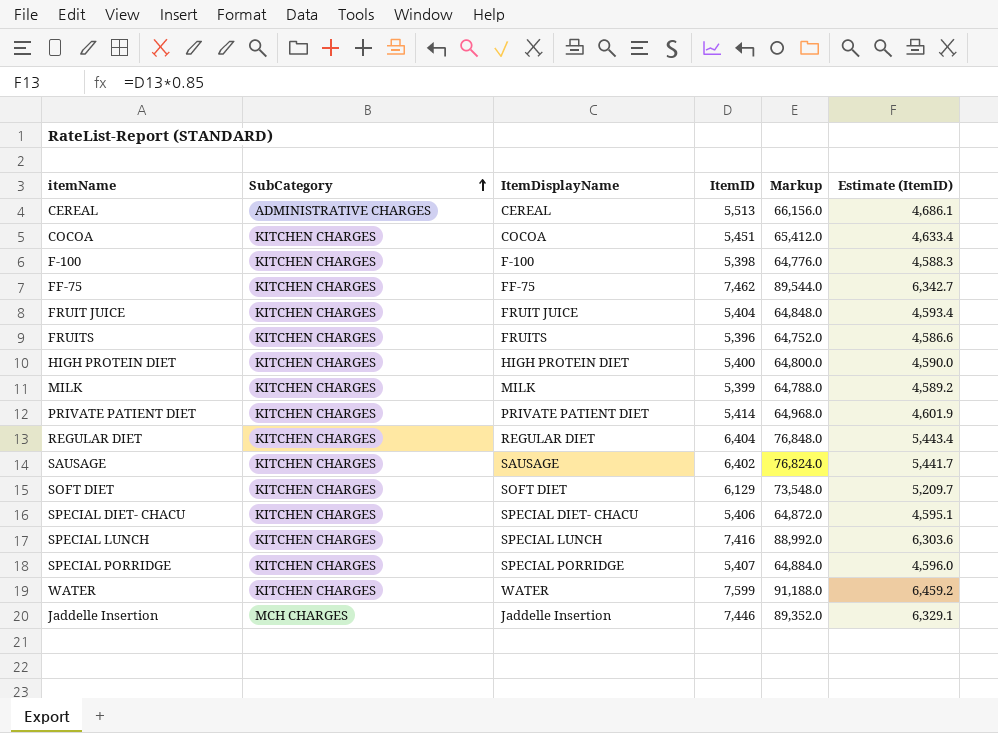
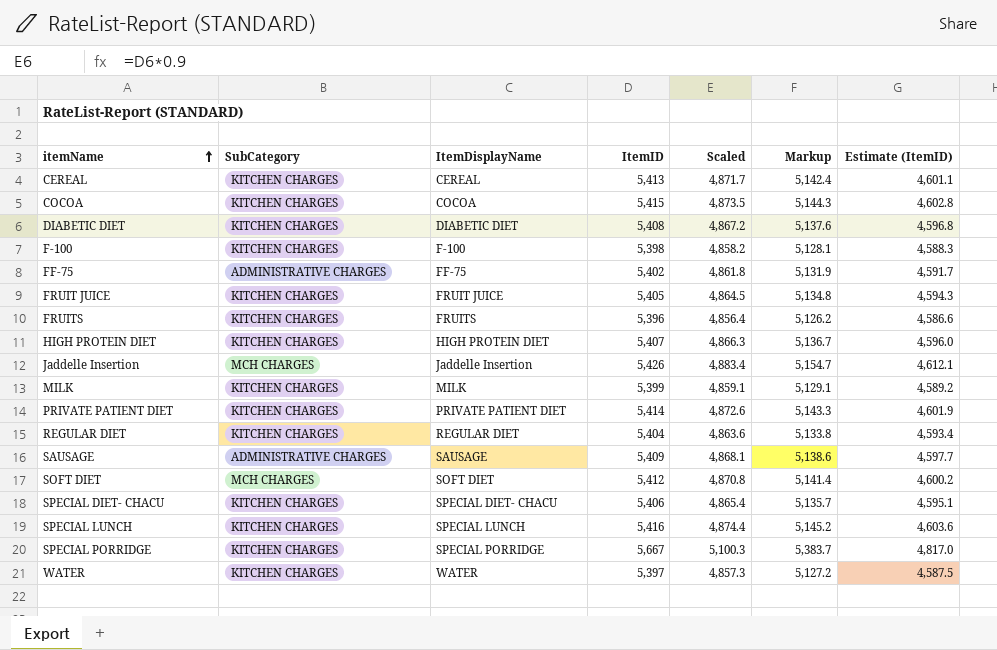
row order: SubCategory ascending -> itemName ascending
column Scaled | formula: none -> [ItemID] * 0.9
column Markup | formula: [ItemID] * 12 -> [ItemID] * 0.95
CEREAL | SubCategory: ADMINISTRATIVE CHARGES -> KITCHEN CHARGES
CEREAL | ItemID: 5,513 -> 5,413
CEREAL | Estimate (ItemID): 4,686.1 -> 4,601.1
COCOA | ItemID: 5,451 -> 5,415
COCOA | Estimate (ItemID): 4,633.4 -> 4,602.8
row DIABETIC DIET: none -> KITCHEN CHARGES | DIABETIC DIET | 5,408 | 4,867.2 | 5,137.6 | 4,596.8
FF-75 | SubCategory: KITCHEN CHARGES -> ADMINISTRATIVE CHARGES
FF-75 | ItemID: 7,462 -> 5,402
FF-75 | Estimate (ItemID): 6,342.7 -> 4,591.7
FRUIT JUICE | ItemID: 5,404 -> 5,405
FRUIT JUICE | Estimate (ItemID): 4,593.4 -> 4,594.3
HIGH PROTEIN DIET | ItemID: 5,400 -> 5,407
HIGH PROTEIN DIET | Estimate (ItemID): 4,590.0 -> 4,596.0
Jaddelle Insertion | ItemID: 7,446 -> 5,426
Jaddelle Insertion | Estimate (ItemID): 6,329.1 -> 4,612.1
REGULAR DIET | ItemID: 6,404 -> 5,404
REGULAR DIET | Estimate (ItemID): 5,443.4 -> 4,593.4
SAUSAGE | SubCategory: KITCHEN CHARGES -> ADMINISTRATIVE CHARGES
SAUSAGE | ItemID: 6,402 -> 5,409
SAUSAGE | Estimate (ItemID): 5,441.7 -> 4,597.7
SOFT DIET | SubCategory: KITCHEN CHARGES -> MCH CHARGES
SOFT DIET | ItemID: 6,129 -> 5,412
SOFT DIET | Estimate (ItemID): 5,209.7 -> 4,600.2
SPECIAL LUNCH | ItemID: 7,416 -> 5,416
SPECIAL LUNCH | Estimate (ItemID): 6,303.6 -> 4,603.6
SPECIAL PORRIDGE | ItemID: 5,407 -> 5,667
SPECIAL PORRIDGE | Estimate (ItemID): 4,596.0 -> 4,817.0
WATER | ItemID: 7,599 -> 5,397
WATER | Estimate (ItemID): 6,459.2 -> 4,587.5

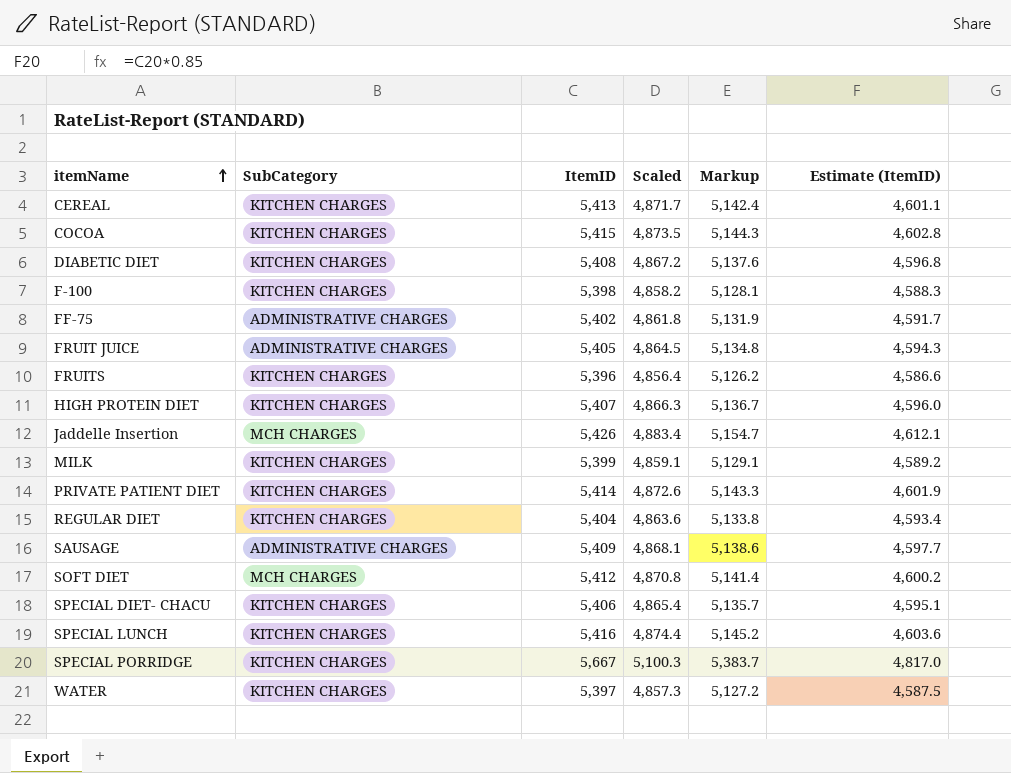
column ItemDisplayName | position: 3 -> none
FRUIT JUICE | SubCategory: KITCHEN CHARGES -> ADMINISTRATIVE CHARGES

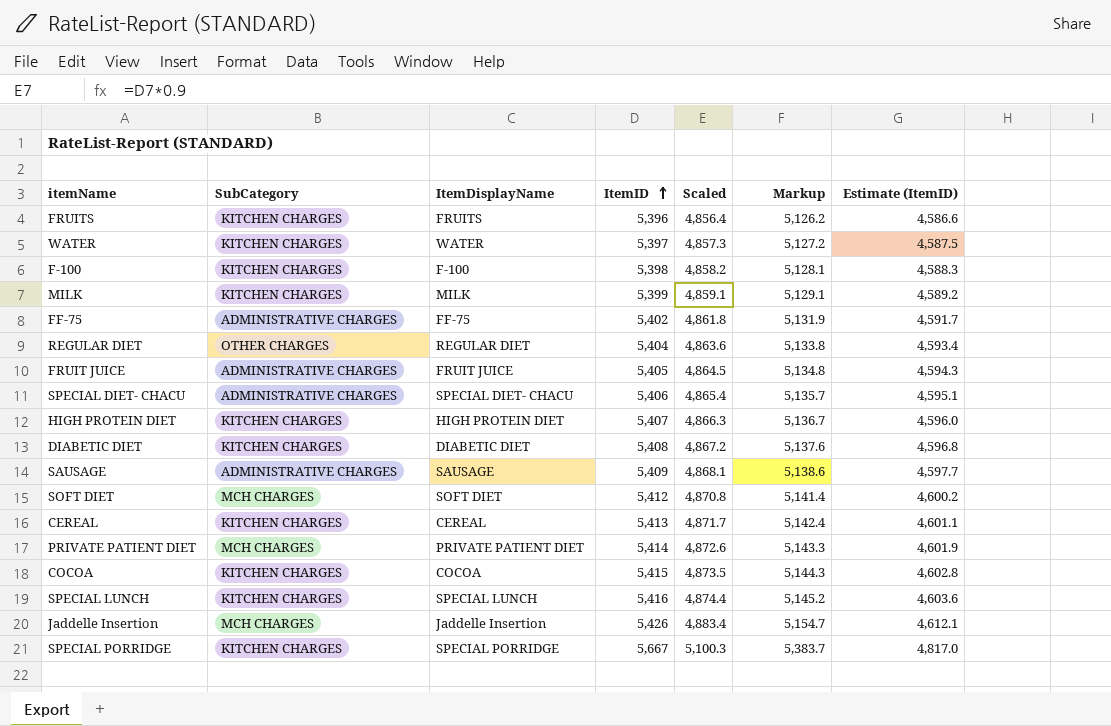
row order: itemName ascending -> ItemID ascending
column ItemDisplayName | position: none -> 3
REGULAR DIET | SubCategory: KITCHEN CHARGES -> OTHER CHARGES
SPECIAL DIET- CHACU | SubCategory: KITCHEN CHARGES -> ADMINISTRATIVE CHARGES
PRIVATE PATIENT DIET | SubCategory: KITCHEN CHARGES -> MCH CHARGES

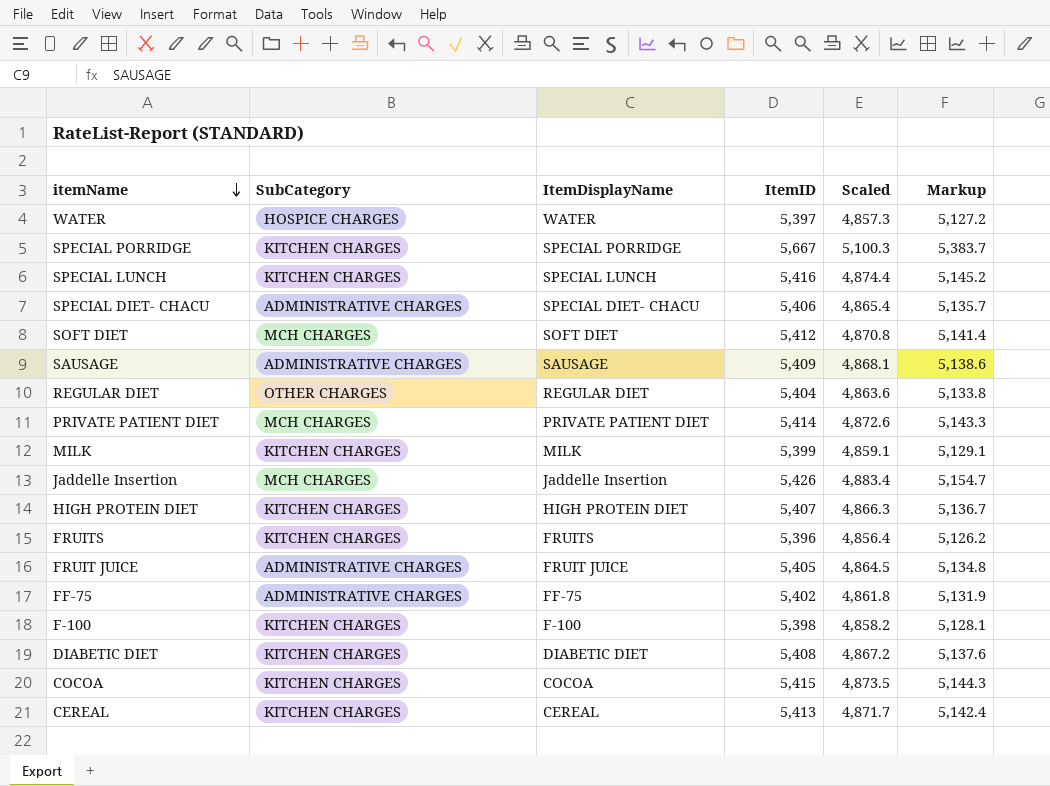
row order: ItemID ascending -> itemName descending
column Estimate (ItemID) | formula: [ItemID] * 0.85 -> none
WATER | SubCategory: KITCHEN CHARGES -> HOSPICE CHARGES

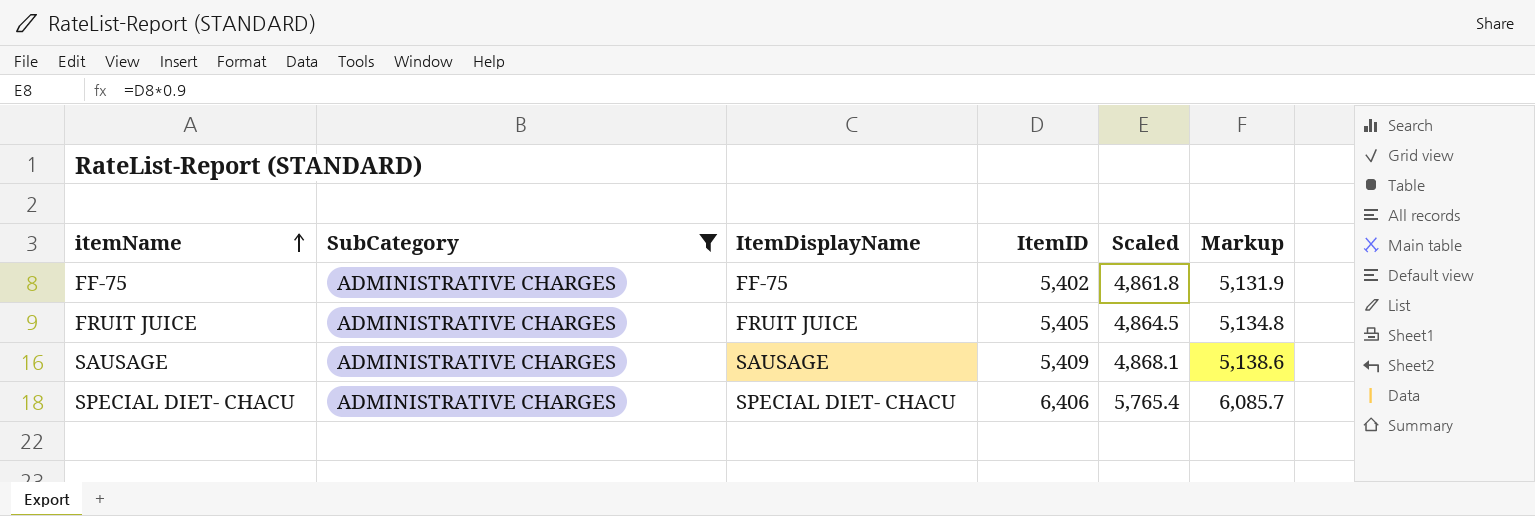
filter: none -> SubCategory = ADMINISTRATIVE CHARGES
row order: itemName descending -> itemName ascending
SPECIAL DIET- CHACU | ItemID: 5,406 -> 6,406
SPECIAL DIET- CHACU | Scaled: 4,865.4 -> 5,765.4
SPECIAL DIET- CHACU | Markup: 5,135.7 -> 6,085.7

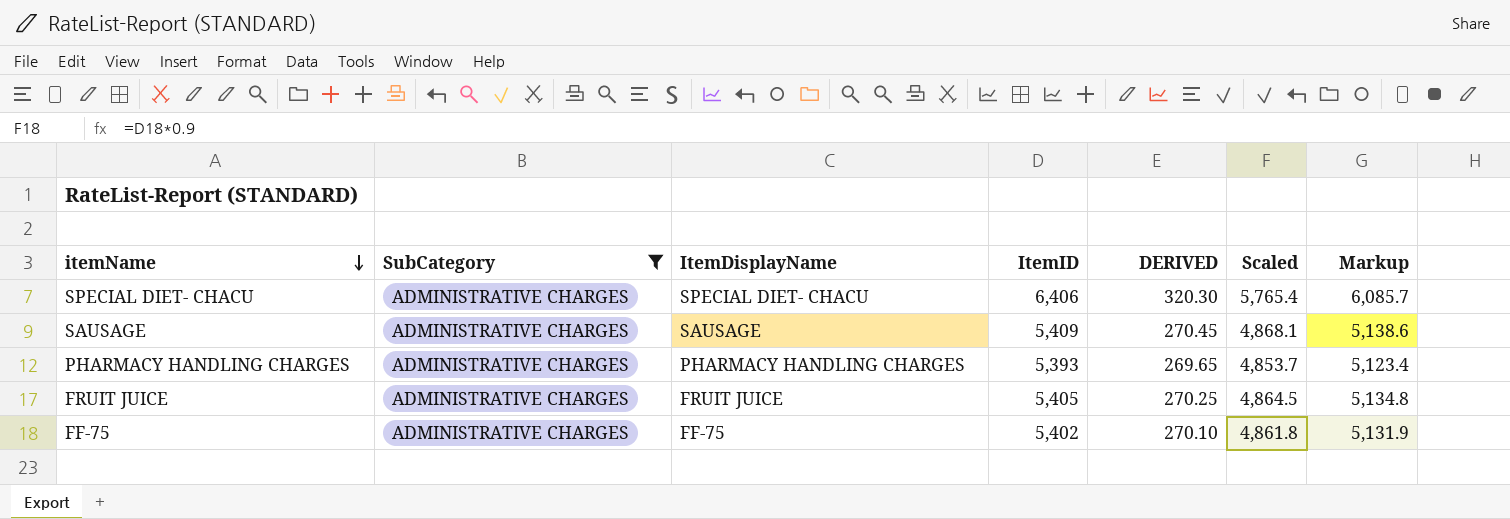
row order: itemName ascending -> itemName descending
column DERIVED | formula: none -> [ItemID] * 0.05
row PHARMACY HANDLING CHARGES: none -> ADMINISTRATIVE CHARGES | PHARMACY HANDLING CHARGES | 5,393 | 269.65 | 4,853.7 | 5,123.4

